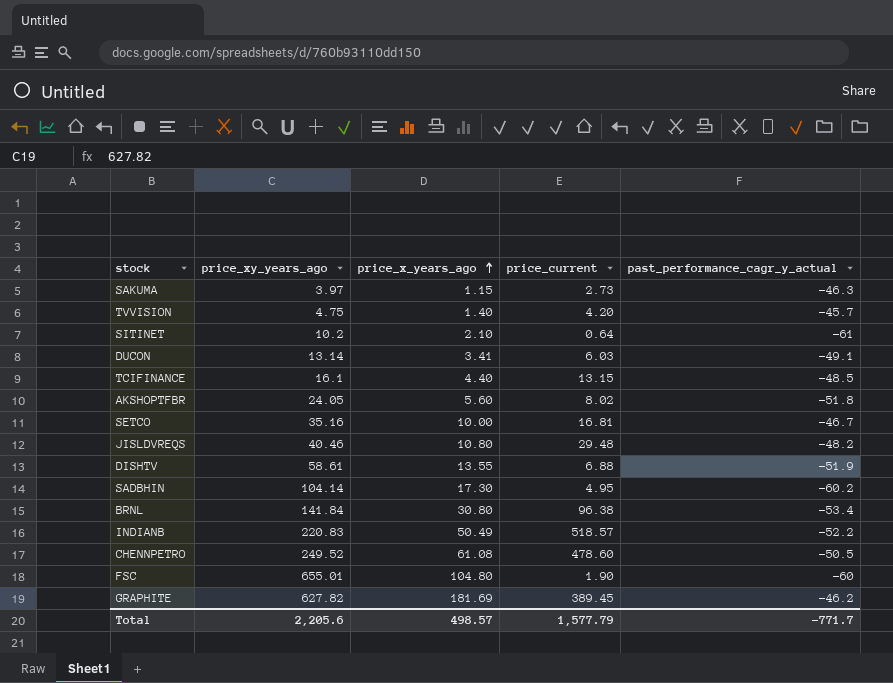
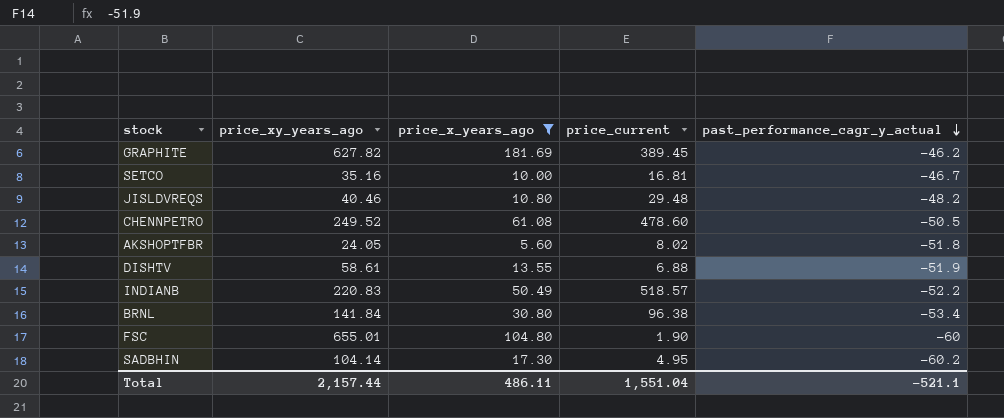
filter: none -> price_x_years_ago >= 5.60
row order: price_x_years_ago ascending -> past_performance_cagr_y_actual descending
Total | price_xy_years_ago: 2,205.6 -> 2,157.44
Total | price_x_years_ago: 498.57 -> 486.11
Total | price_current: 1,577.79 -> 1,551.04
Total | past_performance_cagr_y_actual: -771.7 -> -521.1

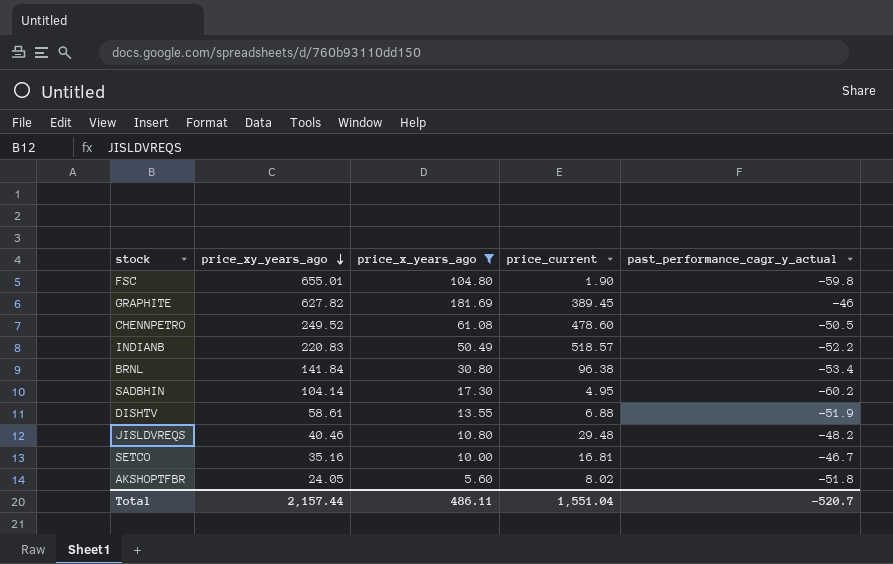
row order: past_performance_cagr_y_actual descending -> price_xy_years_ago descending
FSC | past_performance_cagr_y_actual: -60 -> -59.8
GRAPHITE | past_performance_cagr_y_actual: -46.2 -> -46
Total | past_performance_cagr_y_actual: -521.1 -> -520.7

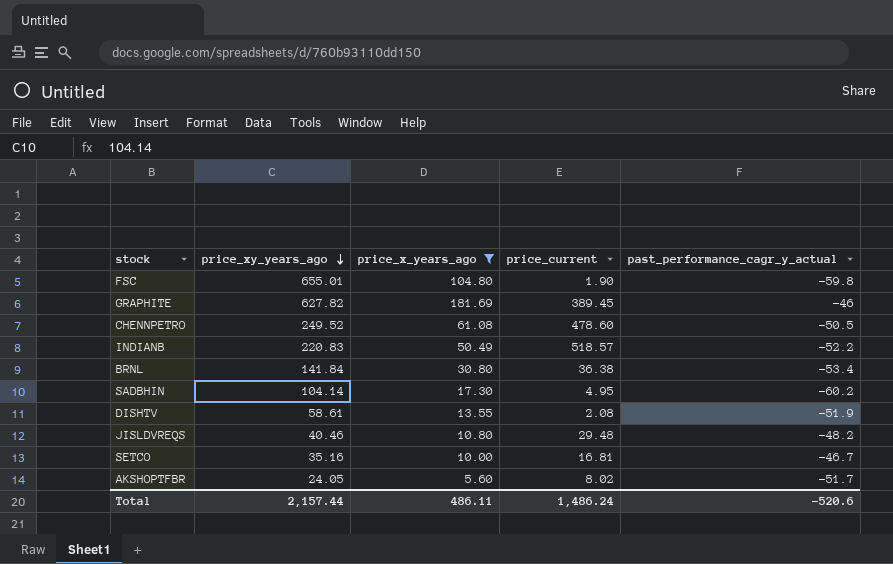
BRNL | price_current: 96.38 -> 36.38
DISHTV | price_current: 6.88 -> 2.08
AKSHOPTFBR | past_performance_cagr_y_actual: -51.8 -> -51.7
Total | price_current: 1,551.04 -> 1,486.24
Total | past_performance_cagr_y_actual: -520.7 -> -520.6

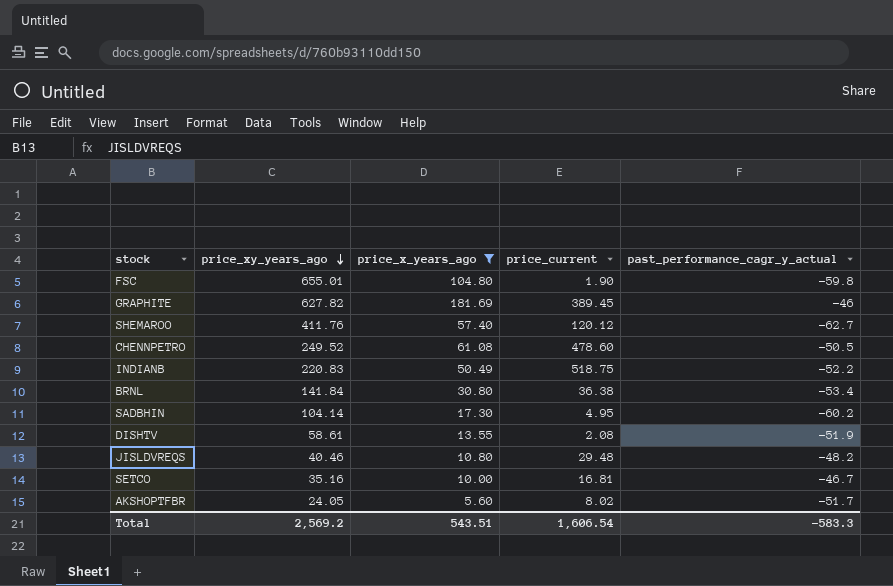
row SHEMAROO: none -> 411.76 | 57.40 | 120.12 | -62.7
INDIANB | price_current: 518.57 -> 518.75
Total | price_xy_years_ago: 2,157.44 -> 2,569.2
Total | price_x_years_ago: 486.11 -> 543.51
Total | price_current: 1,486.24 -> 1,606.54
Total | past_performance_cagr_y_actual: -520.6 -> -583.3

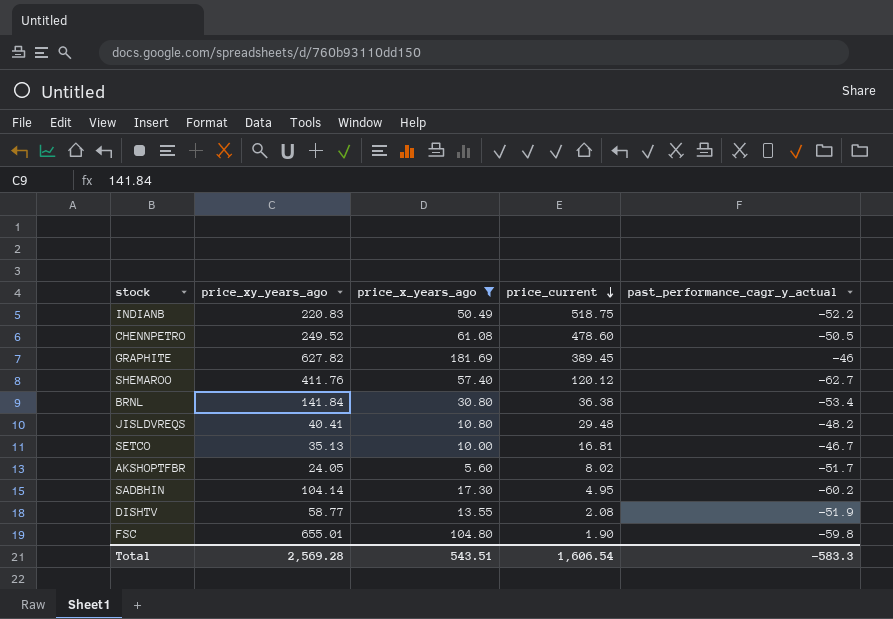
row order: price_xy_years_ago descending -> price_current descending
JISLDVREQS | price_xy_years_ago: 40.46 -> 40.41
SETCO | price_xy_years_ago: 35.16 -> 35.13
DISHTV | price_xy_years_ago: 58.61 -> 58.77
Total | price_xy_years_ago: 2,569.2 -> 2,569.28

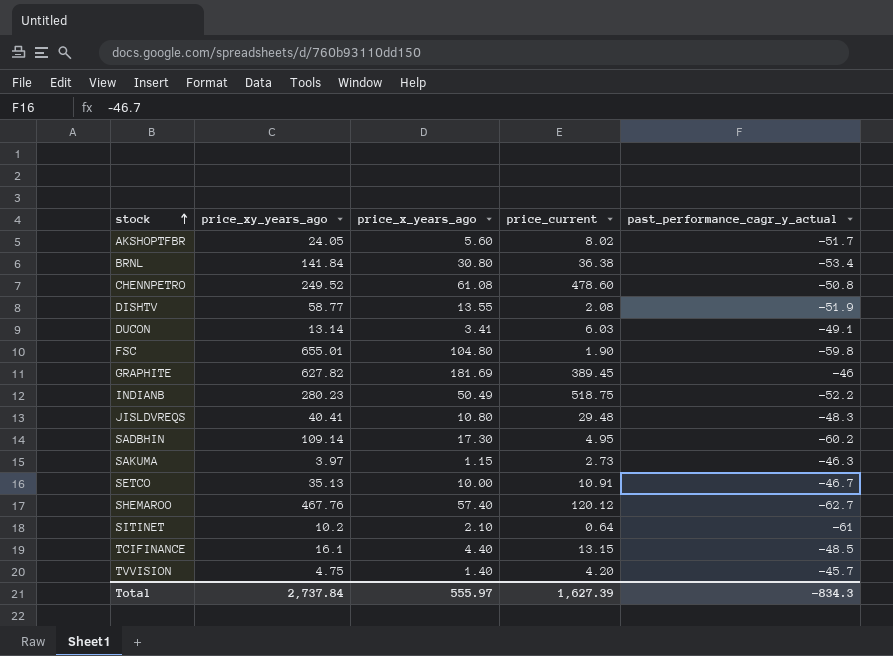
filter: price_x_years_ago >= 5.60 -> none
row order: price_current descending -> stock ascending
CHENNPETRO | past_performance_cagr_y_actual: -50.5 -> -50.8
INDIANB | price_xy_years_ago: 220.83 -> 280.23
JISLDVREQS | past_performance_cagr_y_actual: -48.2 -> -48.3
SADBHIN | price_xy_years_ago: 104.14 -> 109.14
SETCO | price_current: 16.81 -> 10.91
SHEMAROO | price_xy_years_ago: 411.76 -> 467.76
Total | price_xy_years_ago: 2,569.28 -> 2,737.84
Total | price_x_years_ago: 543.51 -> 555.97
Total | price_current: 1,606.54 -> 1,627.39
Total | past_performance_cagr_y_actual: -583.3 -> -834.3

